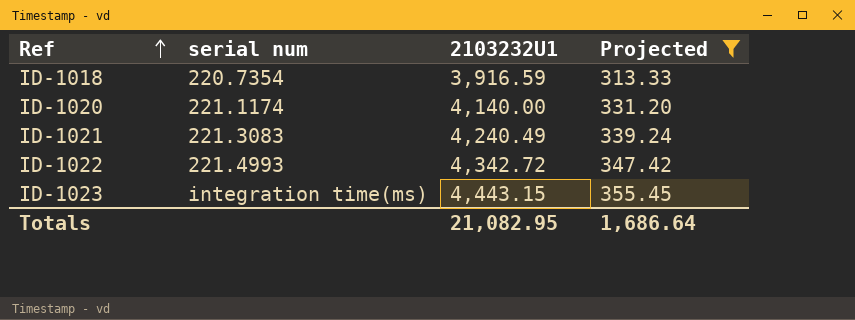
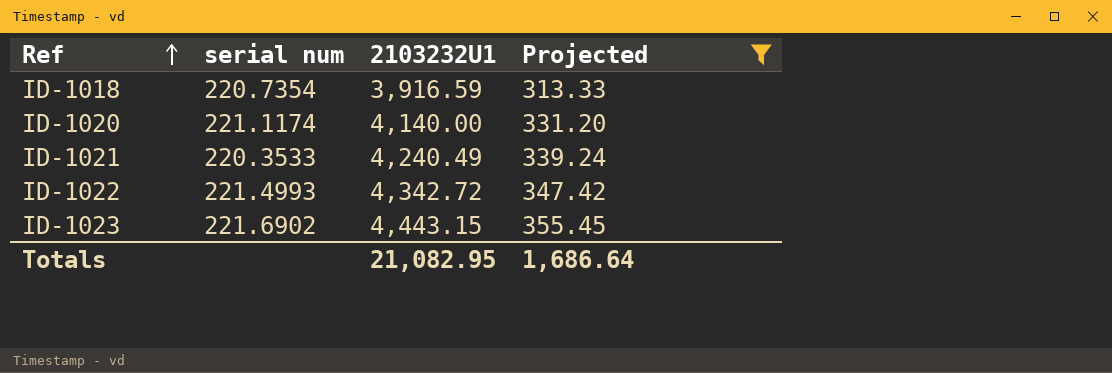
ID-1021 | serial num: 221.3083 -> 220.3533
ID-1023 | serial num: integration time(ms) -> 221.6902

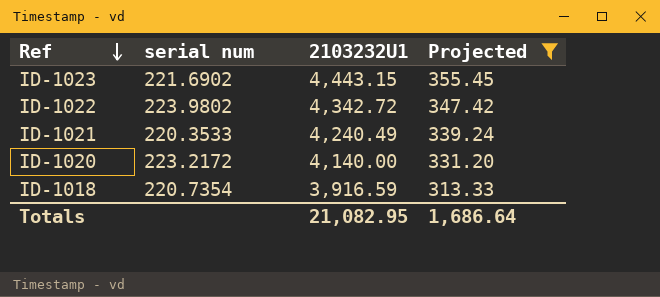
row order: Ref ascending -> Ref descending
ID-1022 | serial num: 221.4993 -> 223.9802
ID-1020 | serial num: 221.1174 -> 223.2172

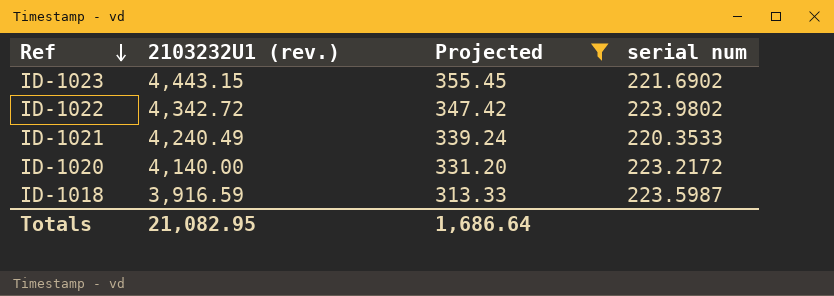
column name: 2103232U1 -> 2103232U1 (rev.)
column serial num | position: 2 -> 4
ID-1018 | serial num: 220.7354 -> 223.5987

